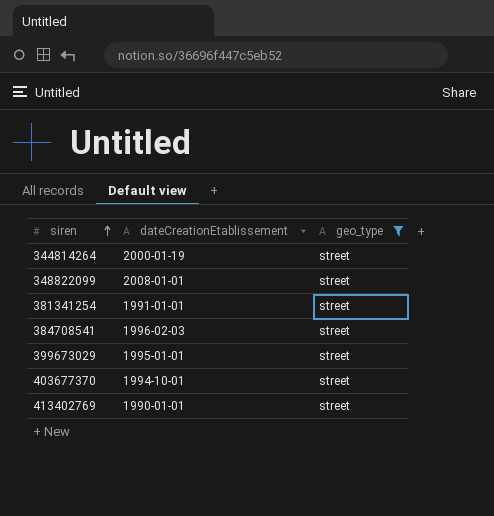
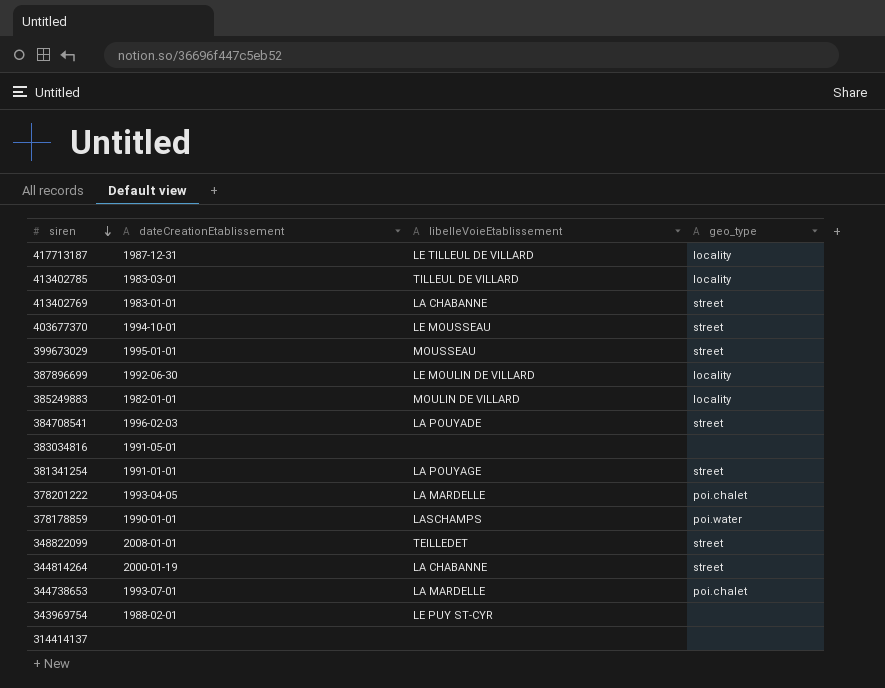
filter: geo_type = street -> none
row order: siren ascending -> siren descending
column libelleVoieEtablissement | position: none -> 3
413402769 | dateCreationEtablissement: 1990-01-01 -> 1983-01-01

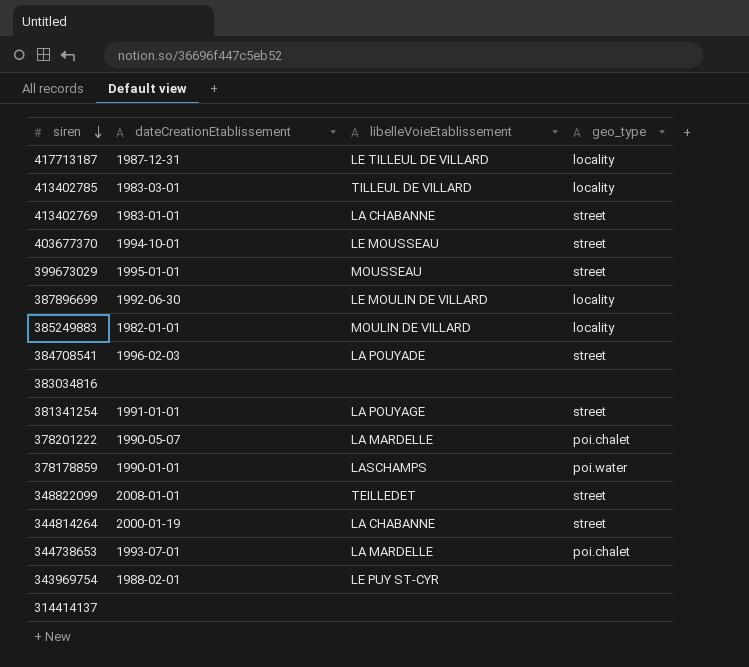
383034816 | dateCreationEtablissement: 1991-05-01 -> none
378201222 | dateCreationEtablissement: 1993-04-05 -> 1990-05-07

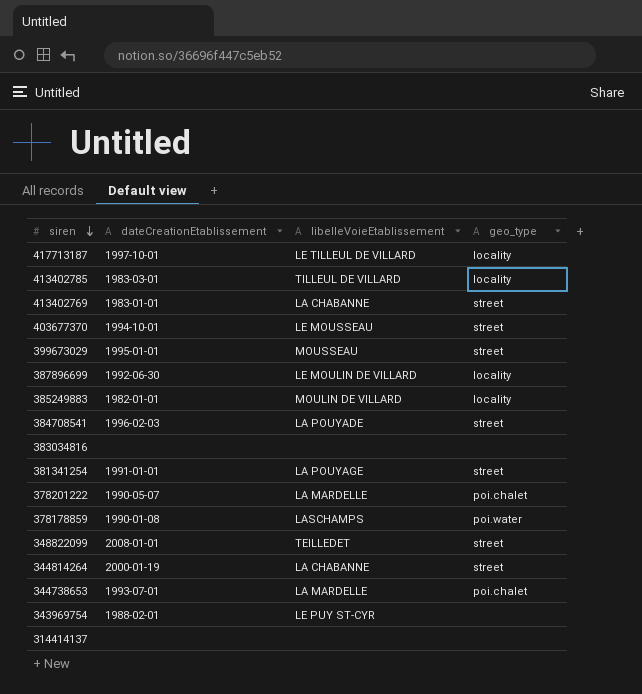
417713187 | dateCreationEtablissement: 1987-12-31 -> 1997-10-01
378178859 | dateCreationEtablissement: 1990-01-01 -> 1990-01-08

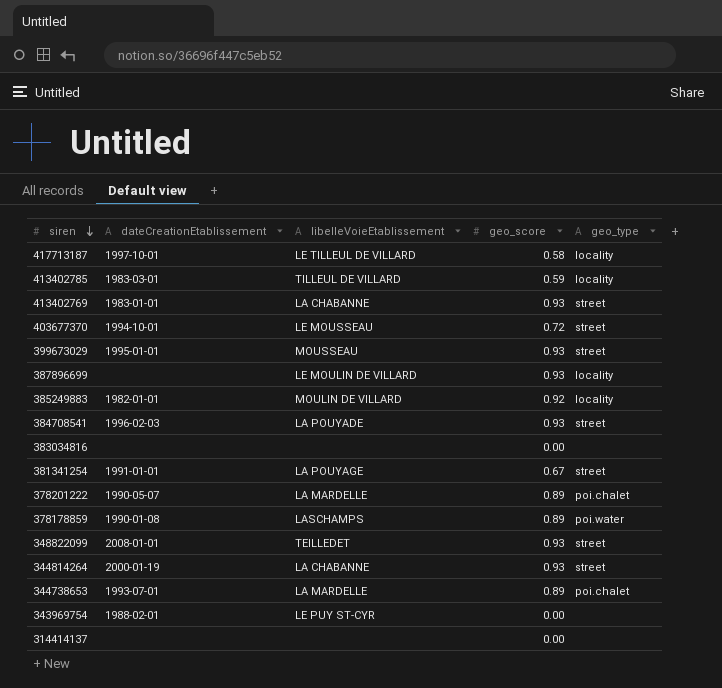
column geo_score | position: none -> 4
387896699 | dateCreationEtablissement: 1992-06-30 -> none

